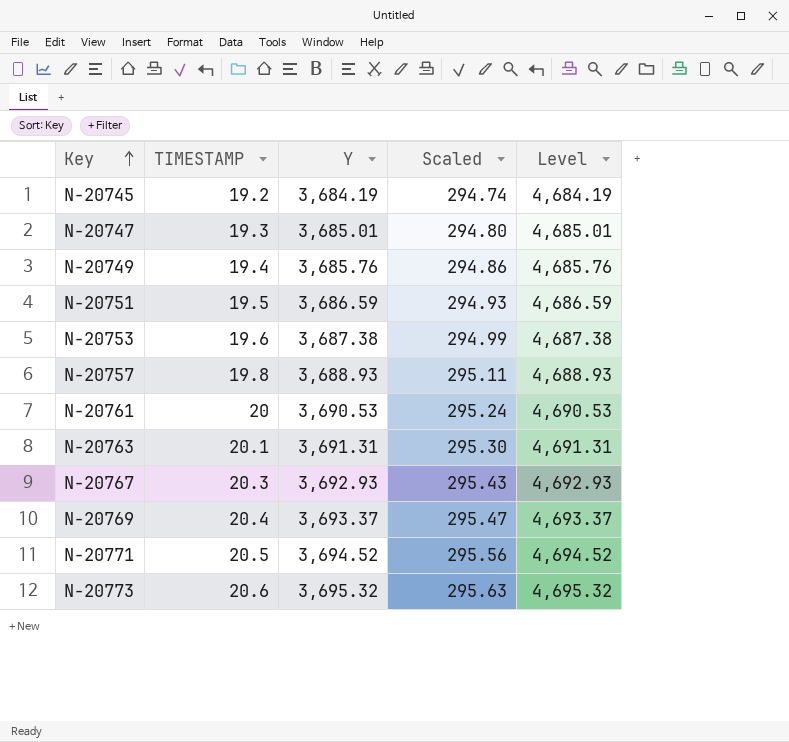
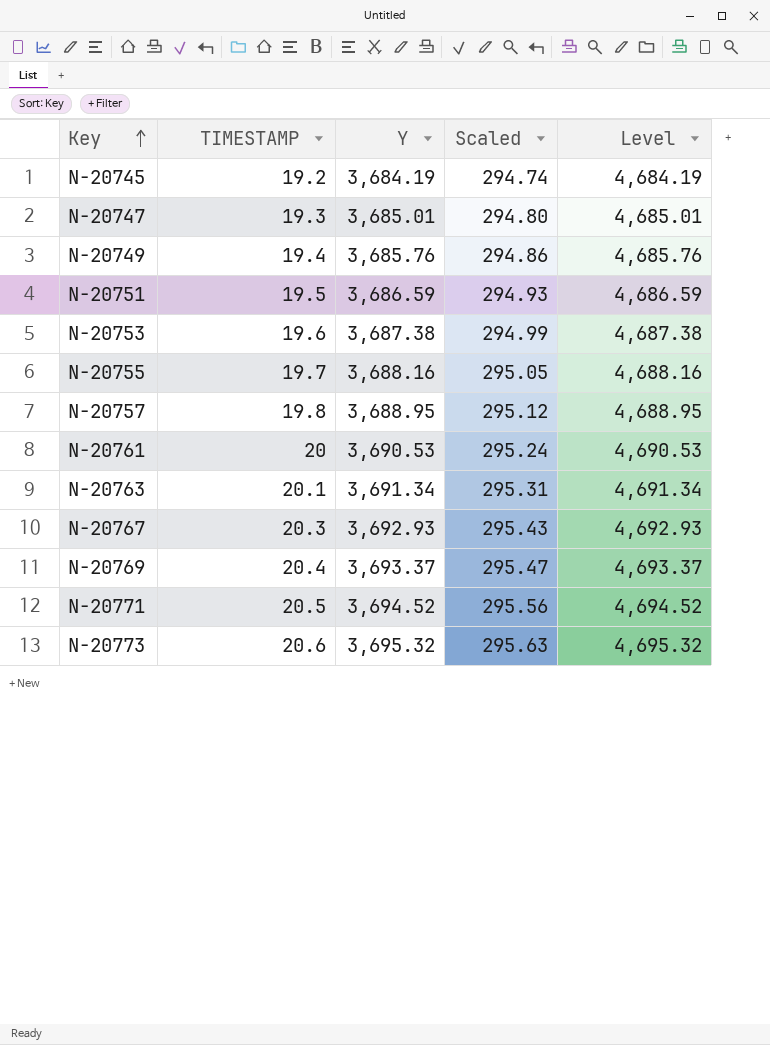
row N-20755: none -> 19.7 | 3,688.16 | 295.05 | 4,688.16
N-20757 | Y: 3,688.93 -> 3,688.95
N-20757 | Scaled: 295.11 -> 295.12
N-20757 | Level: 4,688.93 -> 4,688.95
N-20763 | Y: 3,691.31 -> 3,691.34
N-20763 | Scaled: 295.30 -> 295.31
N-20763 | Level: 4,691.31 -> 4,691.34

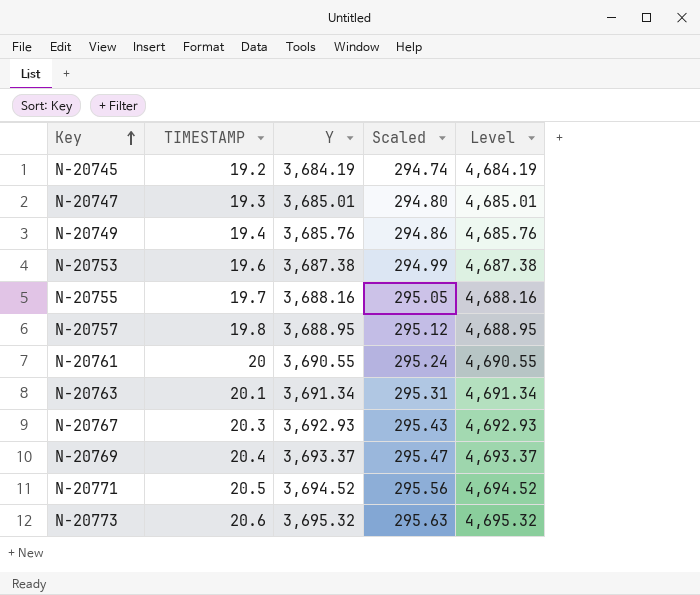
row N-20751: 19.5 | 3,686.59 | 294.93 | 4,686.59 -> none
N-20761 | Y: 3,690.53 -> 3,690.55
N-20761 | Level: 4,690.53 -> 4,690.55

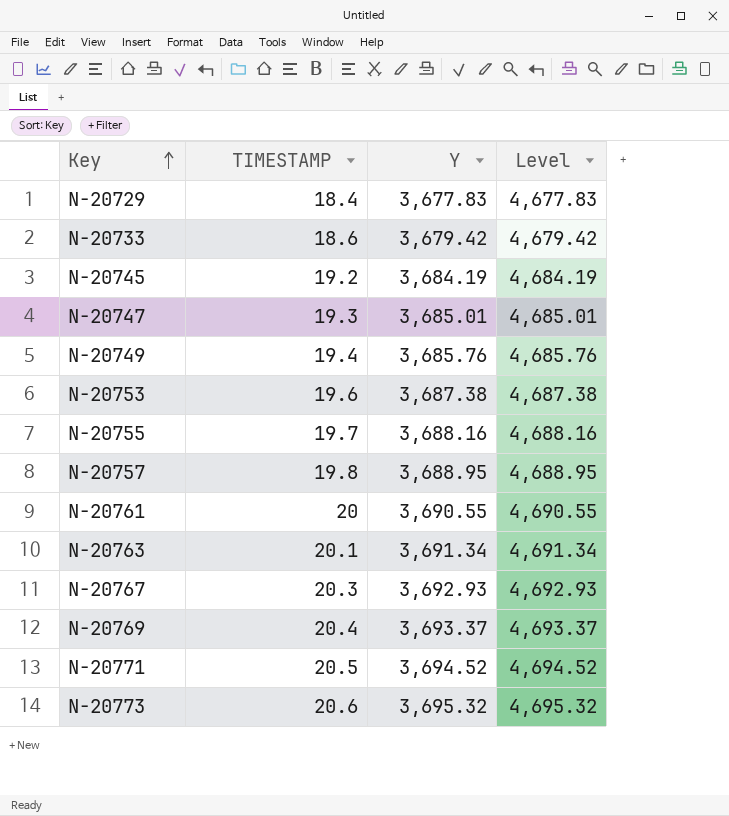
column Scaled | formula: [Y] * 0.08 -> none
row N-20729: none -> 18.4 | 3,677.83 | 4,677.83
row N-20733: none -> 18.6 | 3,679.42 | 4,679.42

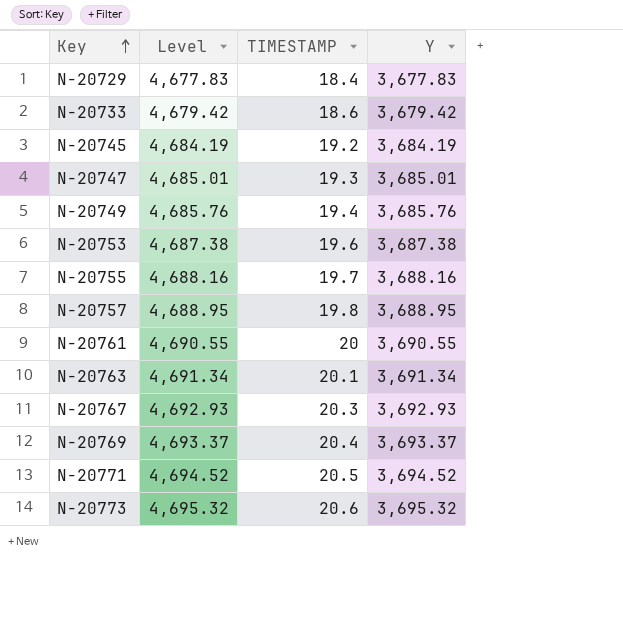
column Level | position: 4 -> 2

